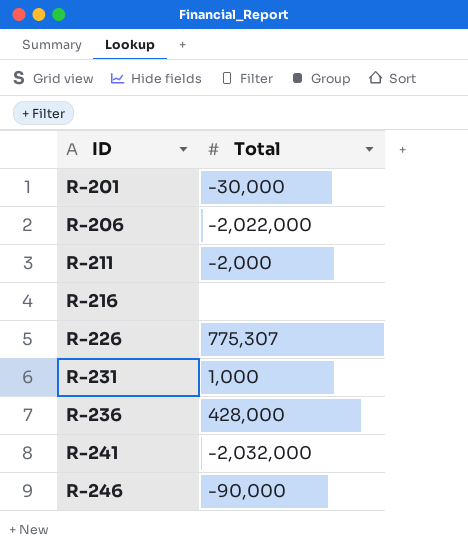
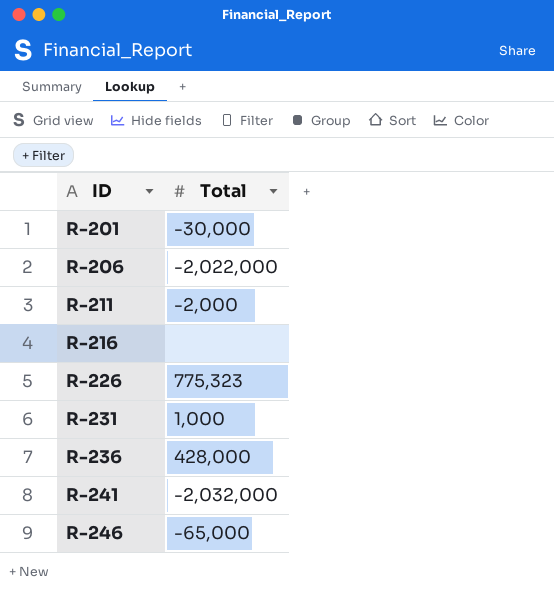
R-226 | Total: 775,307 -> 775,323
R-246 | Total: -90,000 -> -65,000

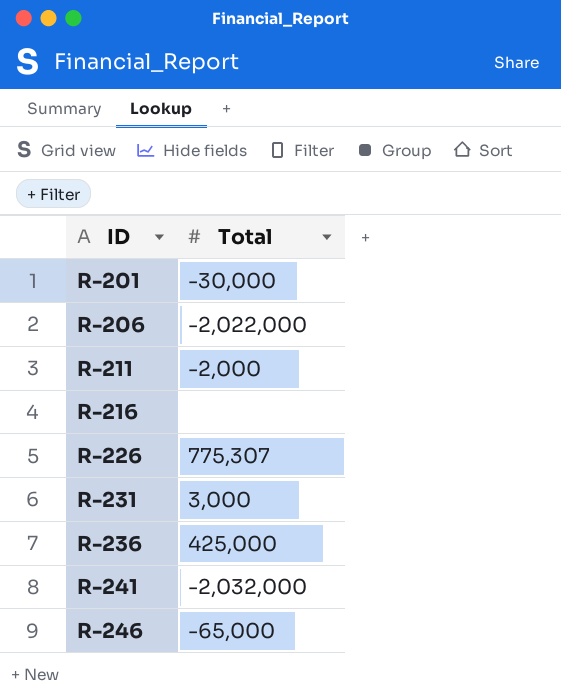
R-226 | Total: 775,323 -> 775,307
R-231 | Total: 1,000 -> 3,000
R-236 | Total: 428,000 -> 425,000

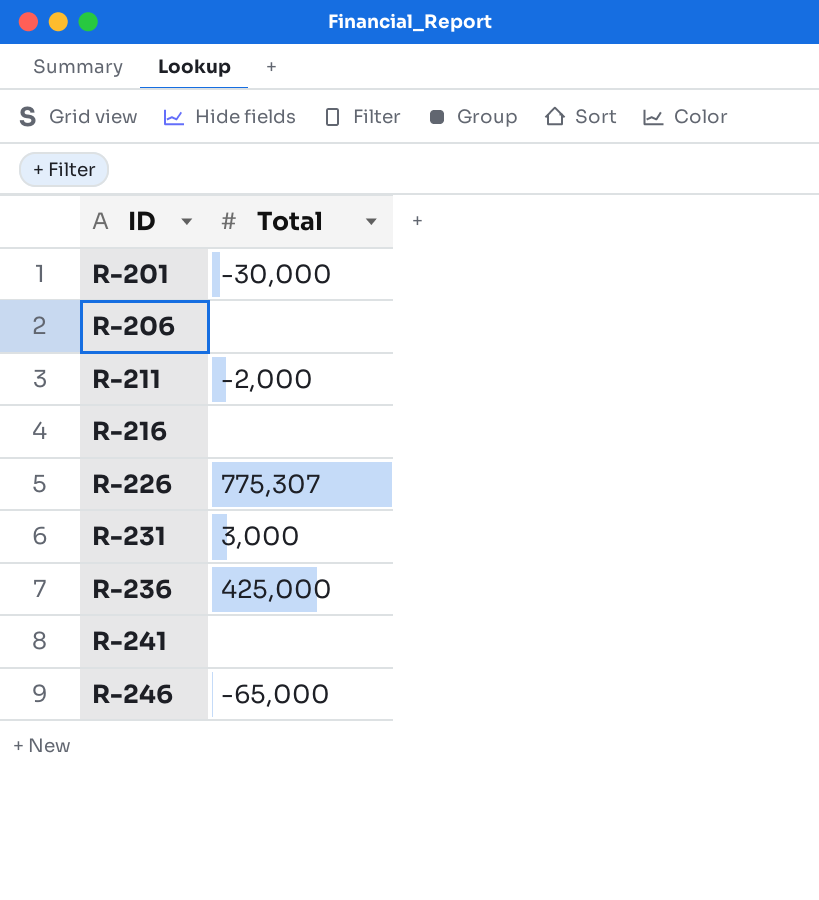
R-206 | Total: -2,022,000 -> none
R-241 | Total: -2,032,000 -> none

